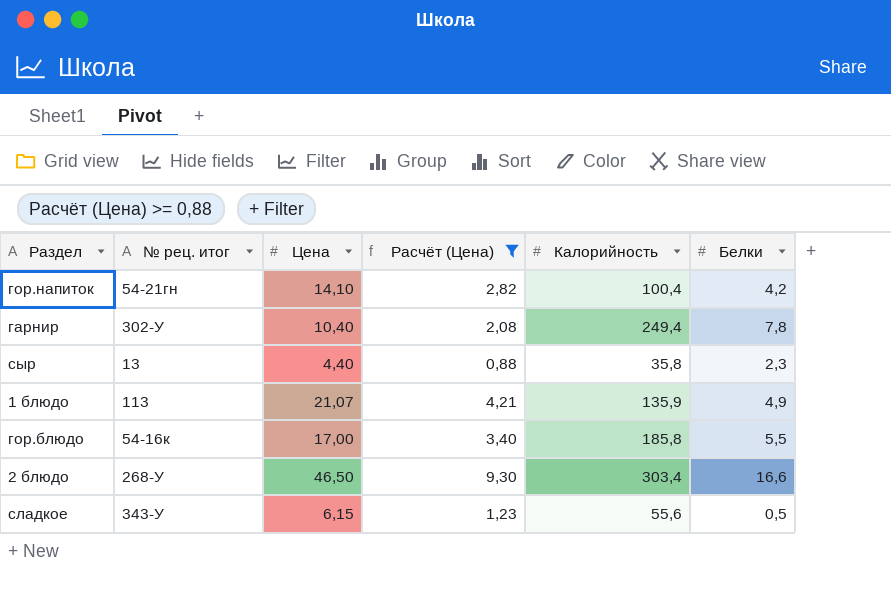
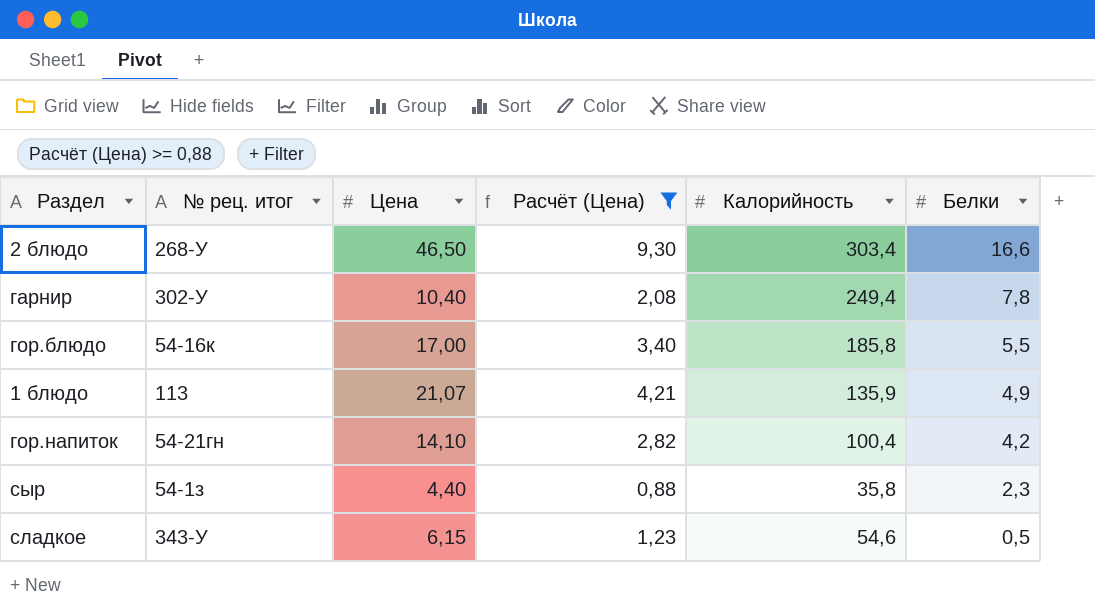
row order: none -> Белки descending
сыр | № рец. итог: 13 -> 54-1з
сладкое | Калорийность: 55,6 -> 54,6

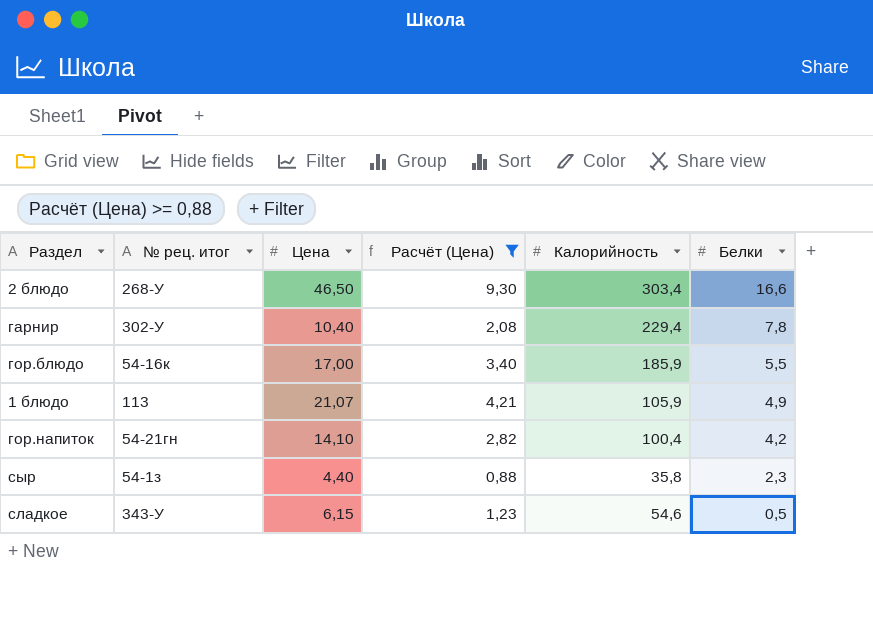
гарнир | Калорийность: 249,4 -> 229,4
гор.блюдо | Калорийность: 185,8 -> 185,9
1 блюдо | Калорийность: 135,9 -> 105,9

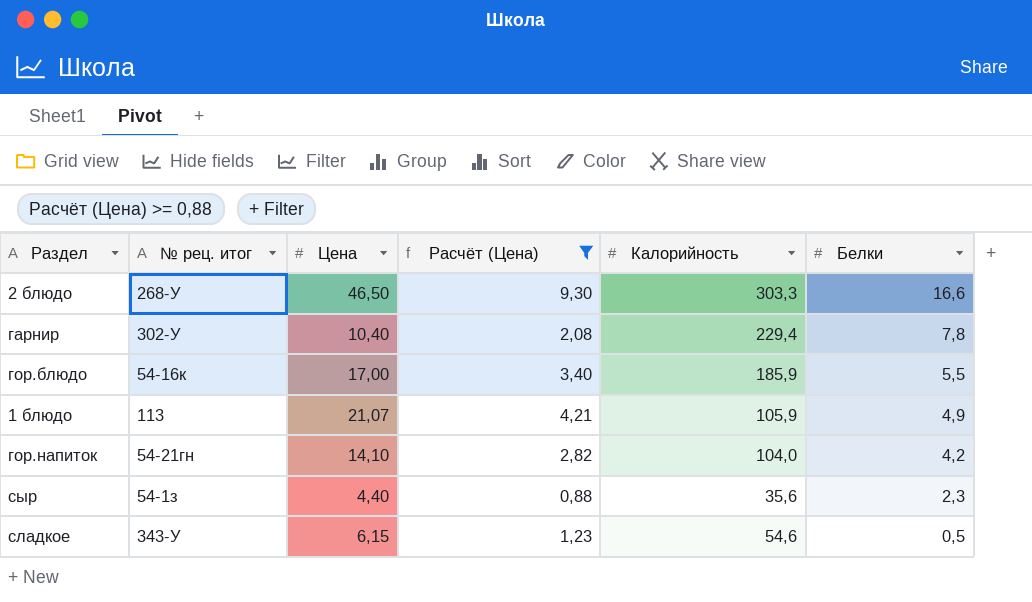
2 блюдо | Калорийность: 303,4 -> 303,3
гор.напиток | Калорийность: 100,4 -> 104,0
сыр | Калорийность: 35,8 -> 35,6

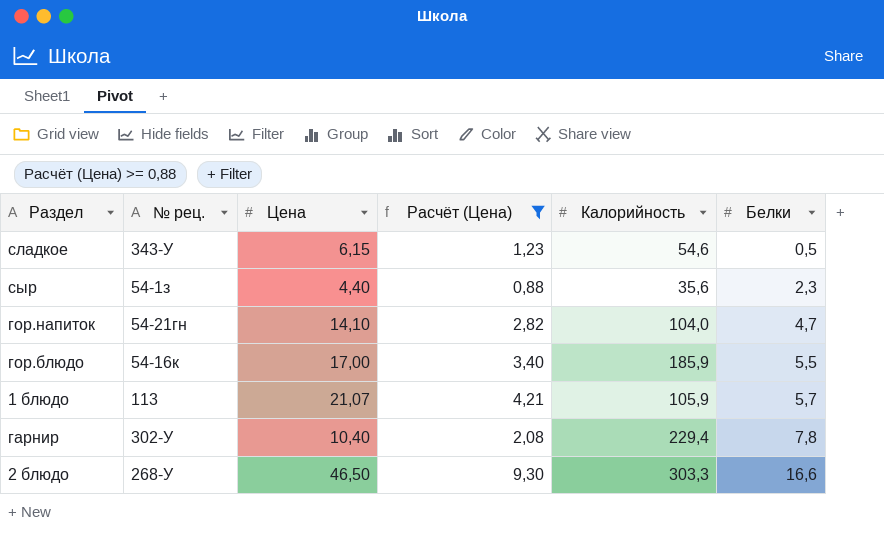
row order: Белки descending -> Белки ascending
column name: № рец. итог -> № рец.
гор.напиток | Белки: 4,2 -> 4,7
1 блюдо | Белки: 4,9 -> 5,7

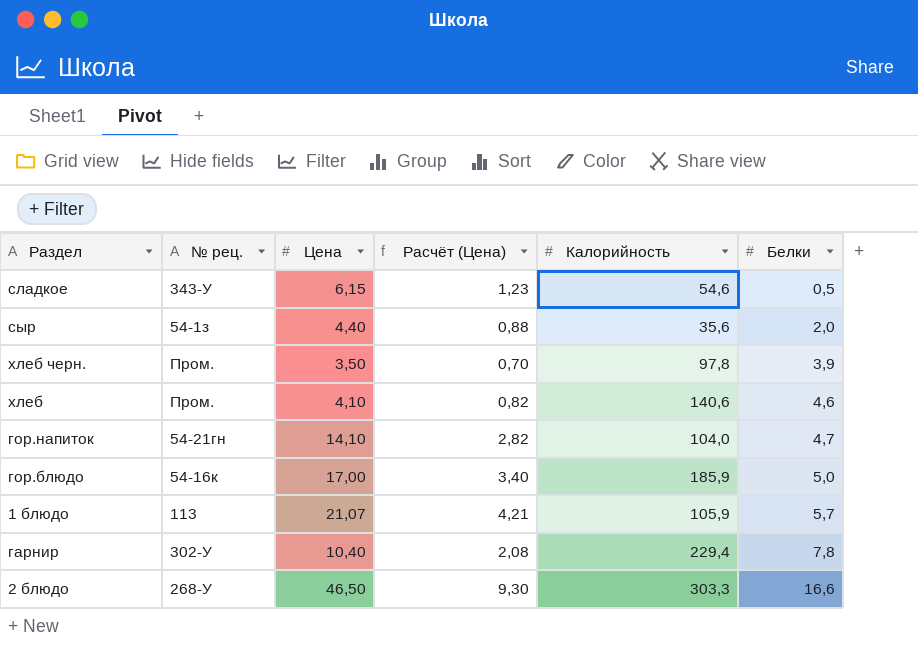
filter: Расчёт (Цена) >= 0,88 -> none
сыр | Белки: 2,3 -> 2,0
гор.блюдо | Белки: 5,5 -> 5,0

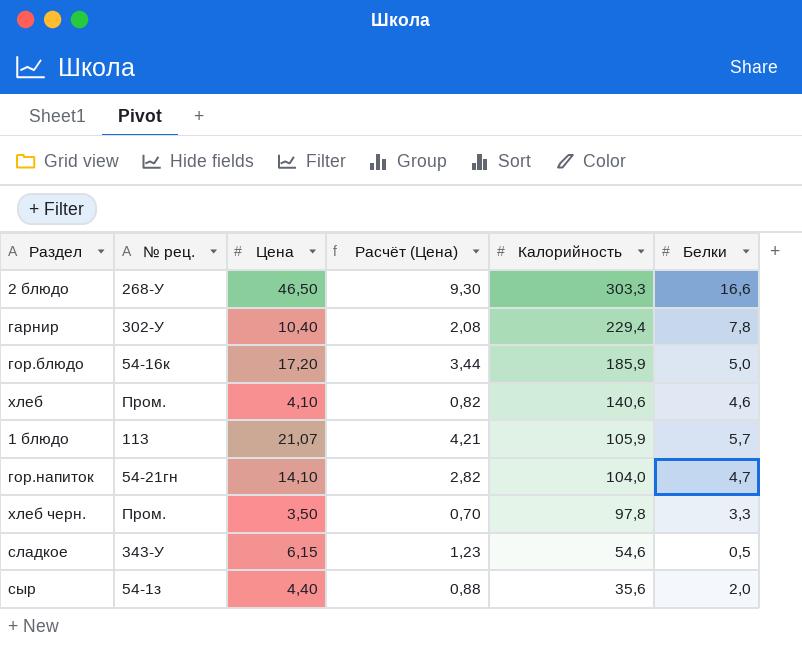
row order: Белки ascending -> Калорийность descending
гор.блюдо | Цена: 17,00 -> 17,20
гор.блюдо | Расчёт (Цена): 3,40 -> 3,44
хлеб черн. | Белки: 3,9 -> 3,3

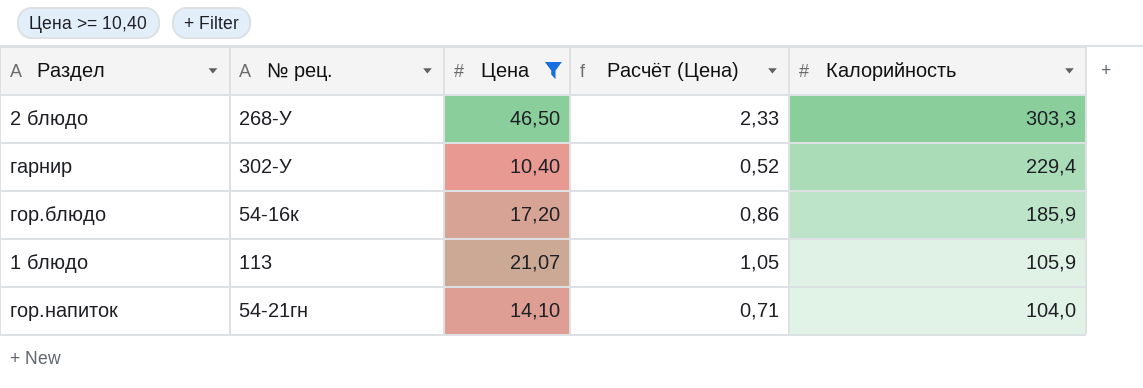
filter: none -> Цена >= 10,40
column Белки | position: 6 -> none
column Расчёт (Цена) | formula: [Цена] * 0,2 -> [Цена] * 0,05

